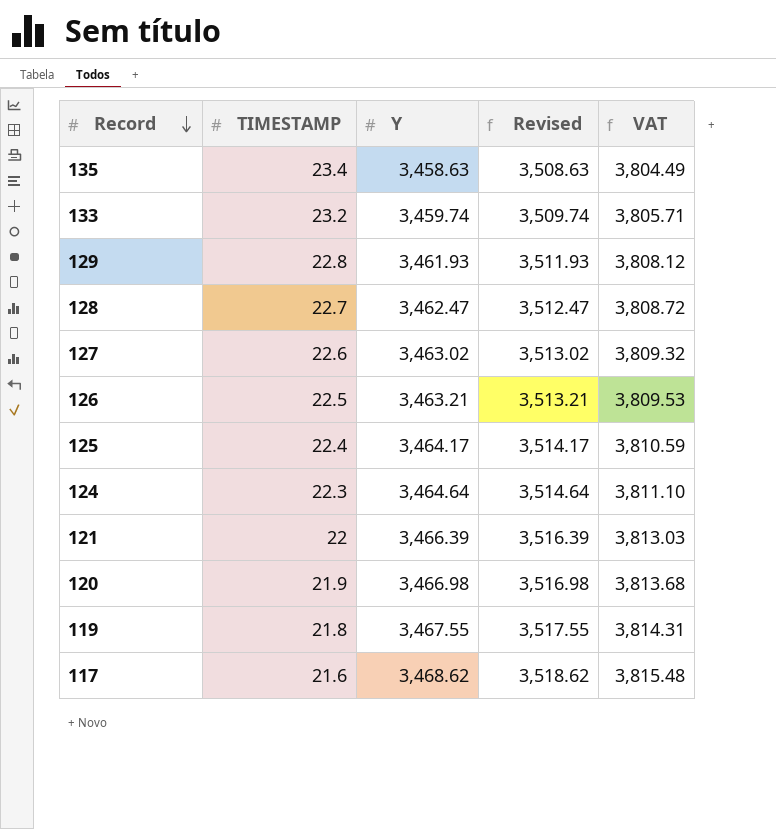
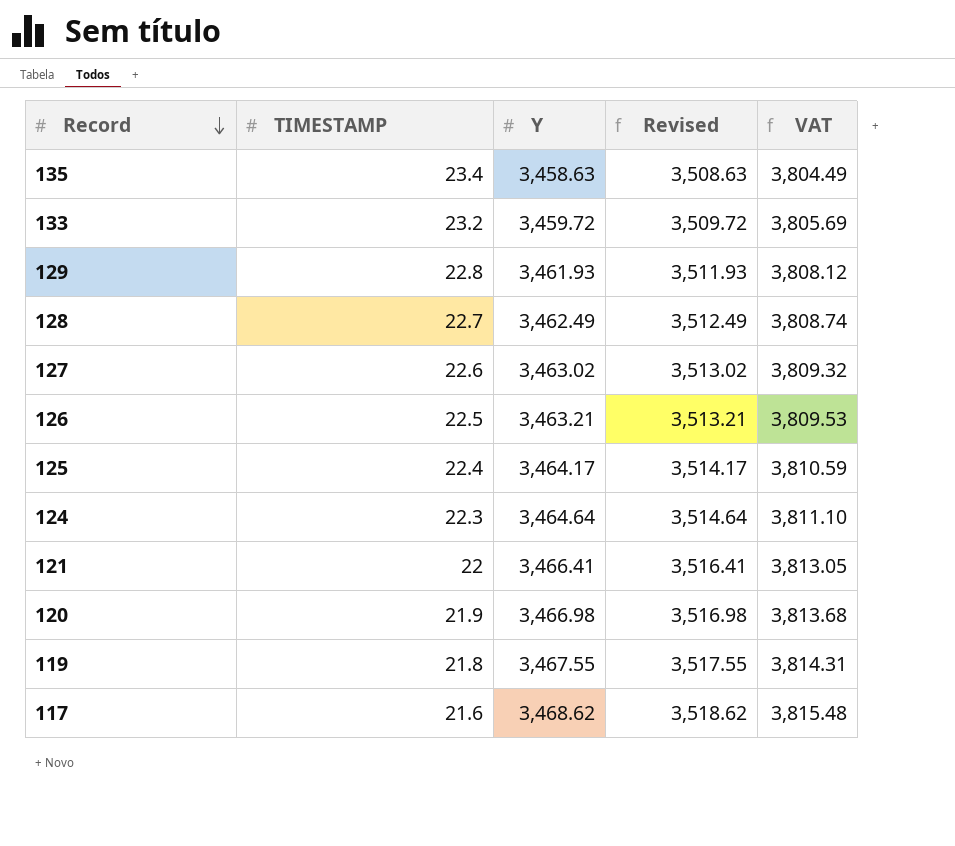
133 | Y: 3,459.74 -> 3,459.72
133 | Revised: 3,509.74 -> 3,509.72
133 | VAT: 3,805.71 -> 3,805.69
128 | Y: 3,462.47 -> 3,462.49
128 | Revised: 3,512.47 -> 3,512.49
128 | VAT: 3,808.72 -> 3,808.74
121 | Y: 3,466.39 -> 3,466.41
121 | Revised: 3,516.39 -> 3,516.41
121 | VAT: 3,813.03 -> 3,813.05

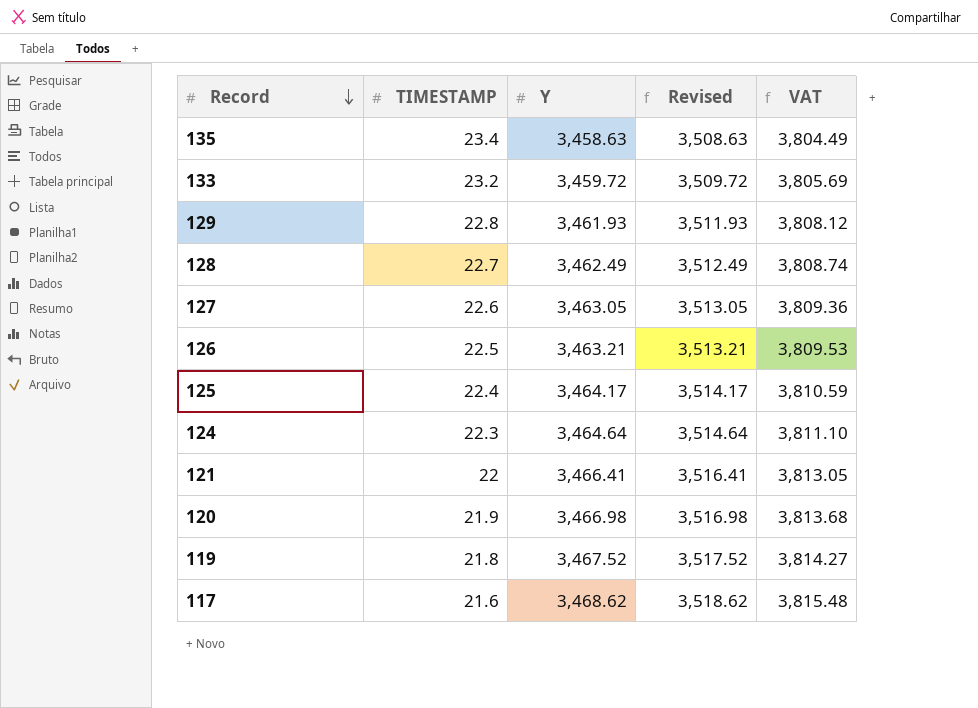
127 | Y: 3,463.02 -> 3,463.05
127 | Revised: 3,513.02 -> 3,513.05
127 | VAT: 3,809.32 -> 3,809.36
119 | Y: 3,467.55 -> 3,467.52
119 | Revised: 3,517.55 -> 3,517.52
119 | VAT: 3,814.31 -> 3,814.27

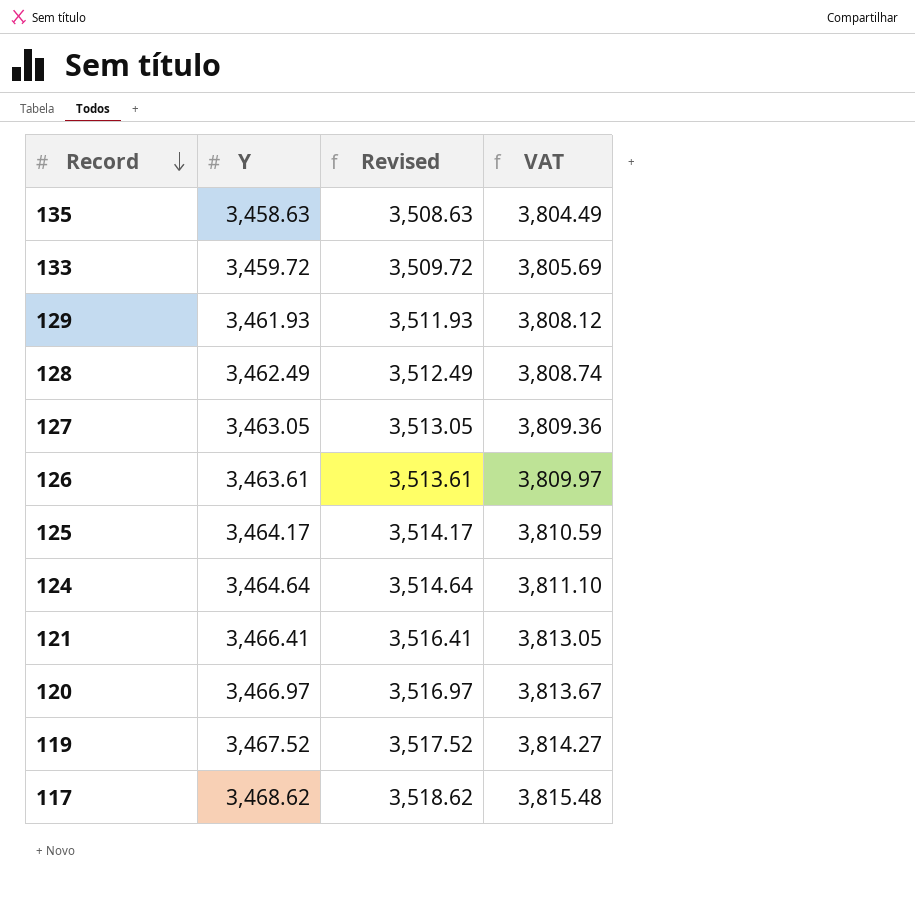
column TIMESTAMP | position: 2 -> none
126 | Y: 3,463.21 -> 3,463.61
126 | Revised: 3,513.21 -> 3,513.61
126 | VAT: 3,809.53 -> 3,809.97
120 | Y: 3,466.98 -> 3,466.97
120 | Revised: 3,516.98 -> 3,516.97
120 | VAT: 3,813.68 -> 3,813.67

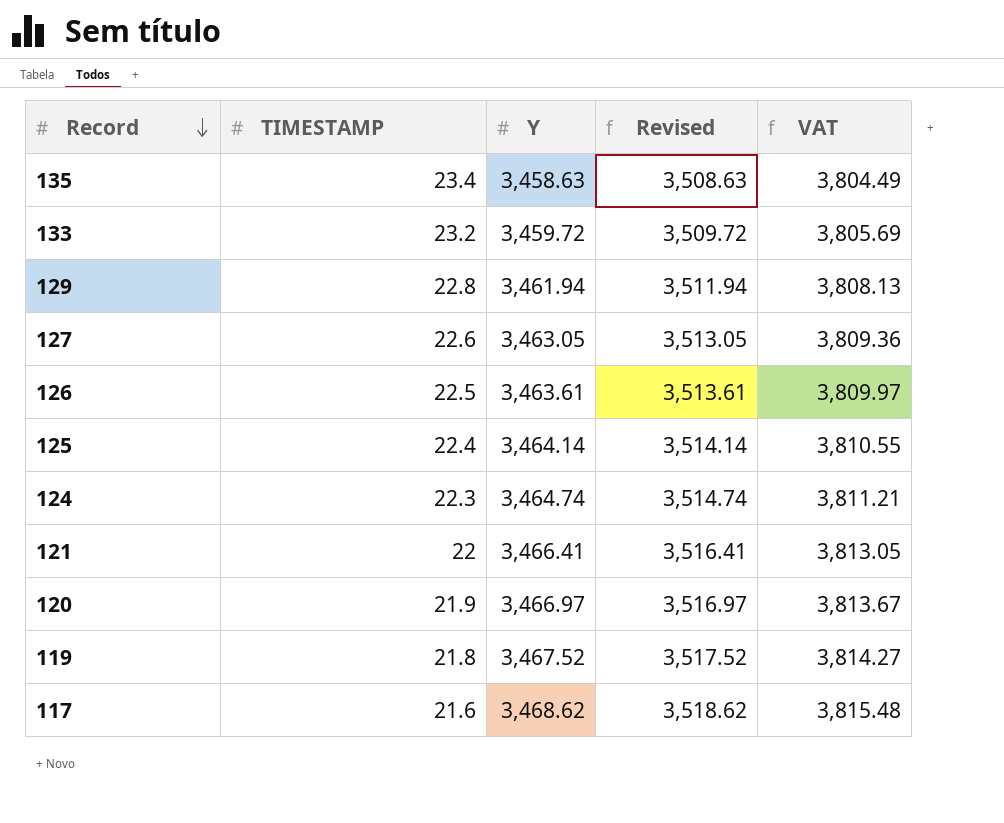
column TIMESTAMP | position: none -> 2
row 128: 3,462.49 | 3,512.49 | 3,808.74 -> none
129 | Y: 3,461.93 -> 3,461.94
129 | Revised: 3,511.93 -> 3,511.94
129 | VAT: 3,808.12 -> 3,808.13
125 | Y: 3,464.17 -> 3,464.14
125 | Revised: 3,514.17 -> 3,514.14
125 | VAT: 3,810.59 -> 3,810.55
124 | Y: 3,464.64 -> 3,464.74
124 | Revised: 3,514.64 -> 3,514.74
124 | VAT: 3,811.10 -> 3,811.21

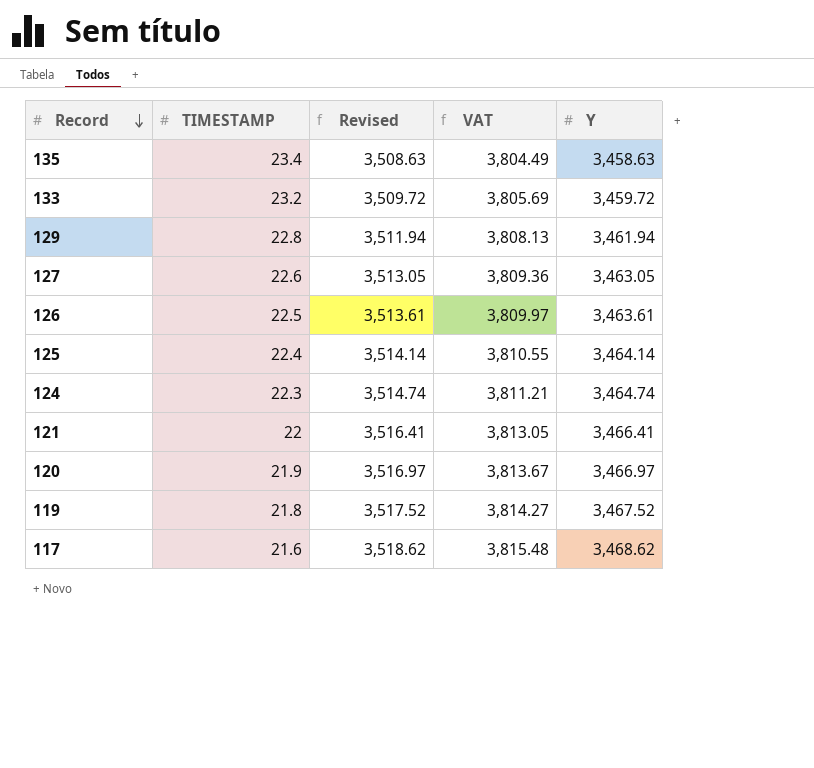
column Y | position: 3 -> 5

